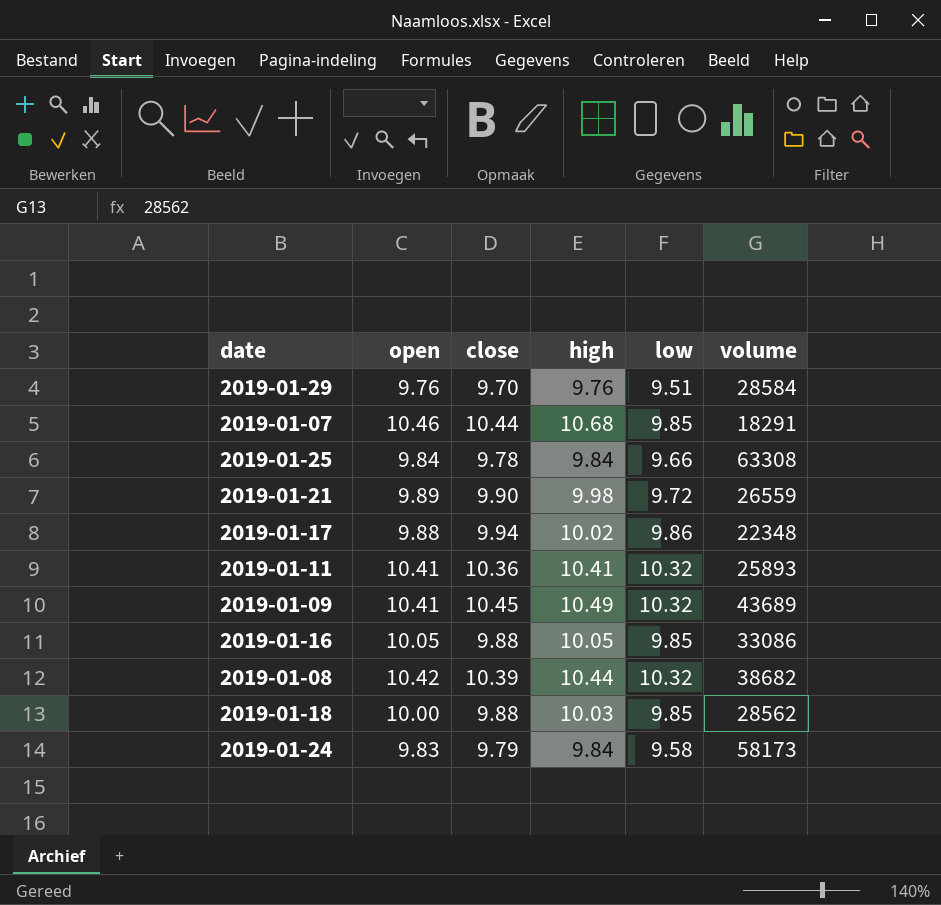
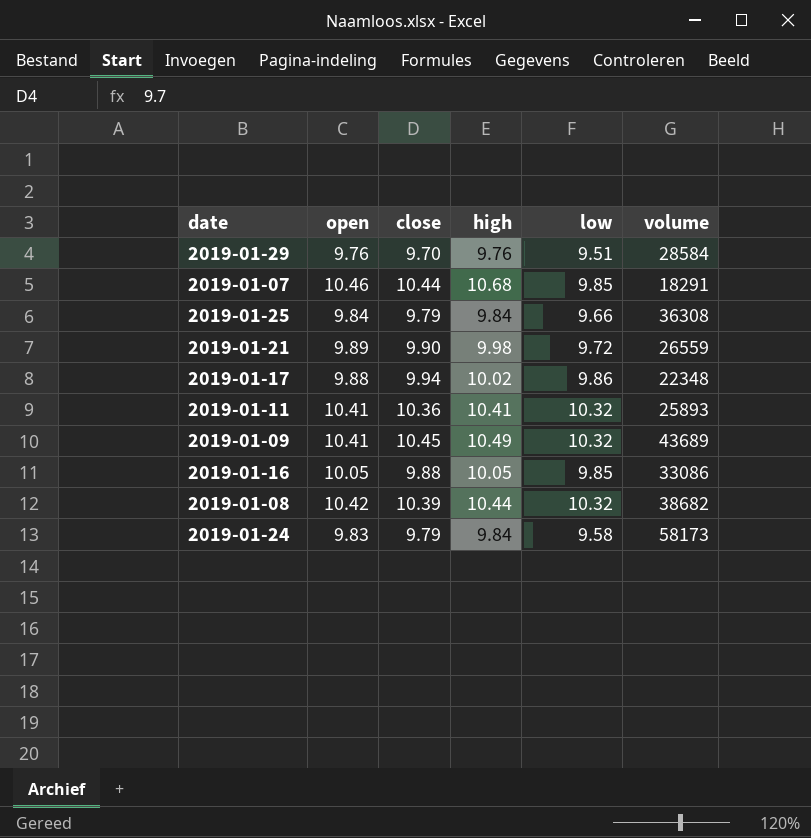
row 2019-01-18: 10.00 | 9.88 | 10.03 | 9.85 | 28562 -> none
2019-01-25 | close: 9.78 -> 9.79
2019-01-25 | volume: 63308 -> 36308

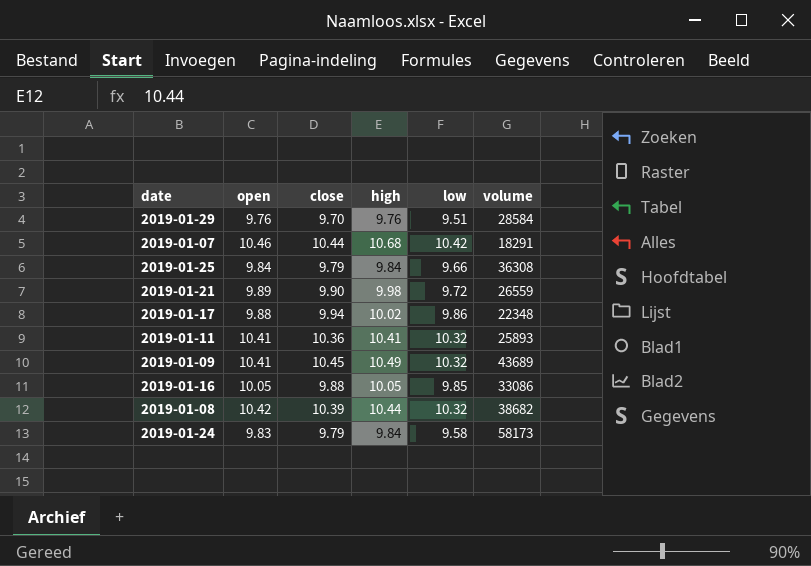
2019-01-07 | low: 9.85 -> 10.42

